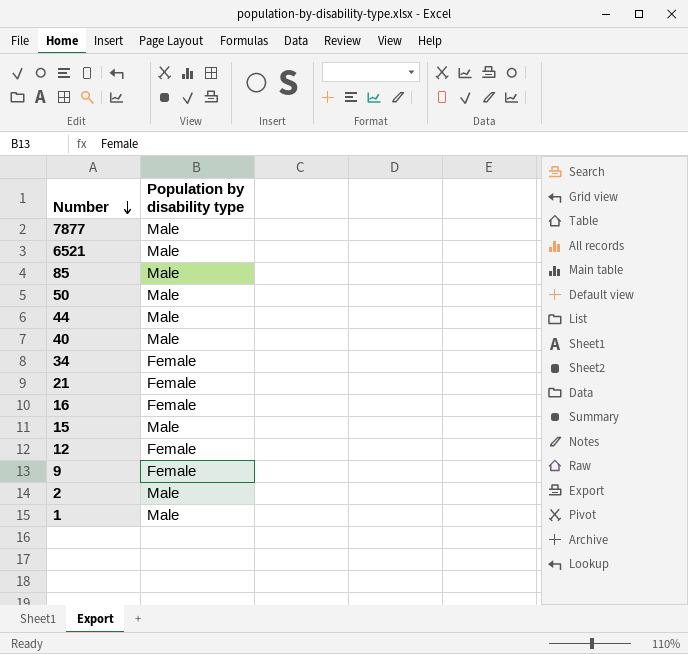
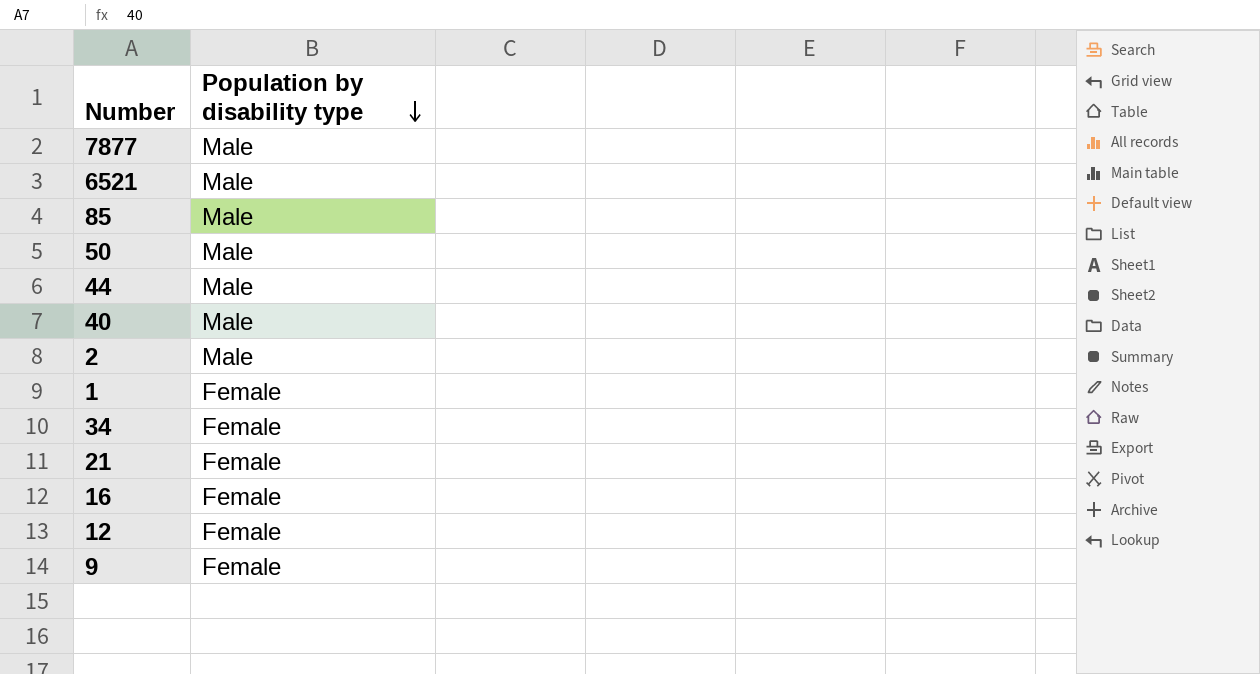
row order: Number descending -> Population by disability type descending
row 15: Male -> none
1 | Population by disability type: Male -> Female

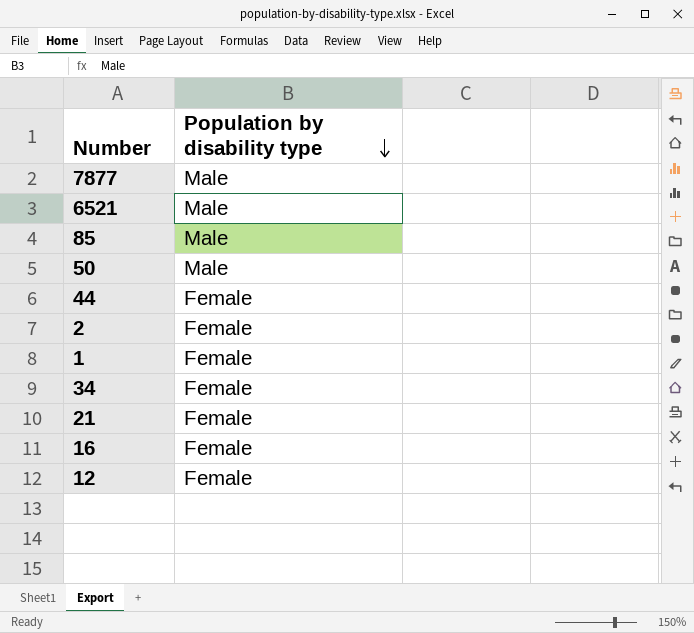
row 40: Male -> none
row 9: Female -> none
44 | Population by disability type: Male -> Female
2 | Population by disability type: Male -> Female

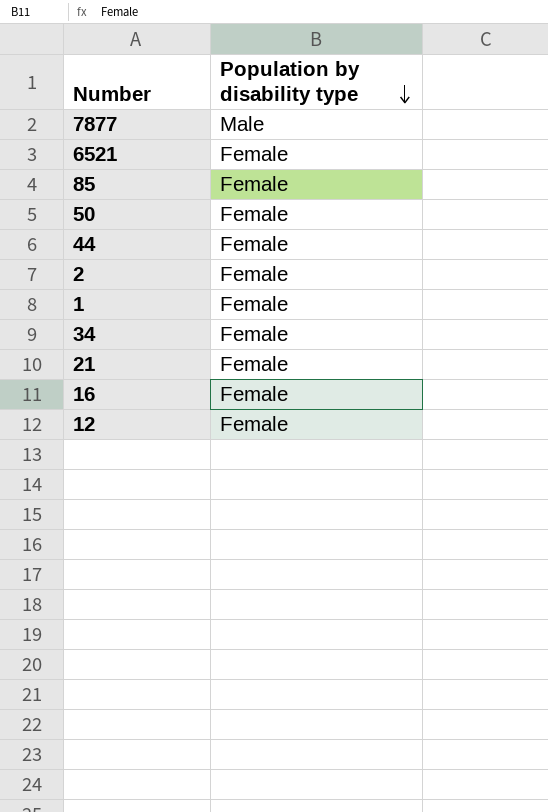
6521 | Population by disability type: Male -> Female
85 | Population by disability type: Male -> Female
50 | Population by disability type: Male -> Female

